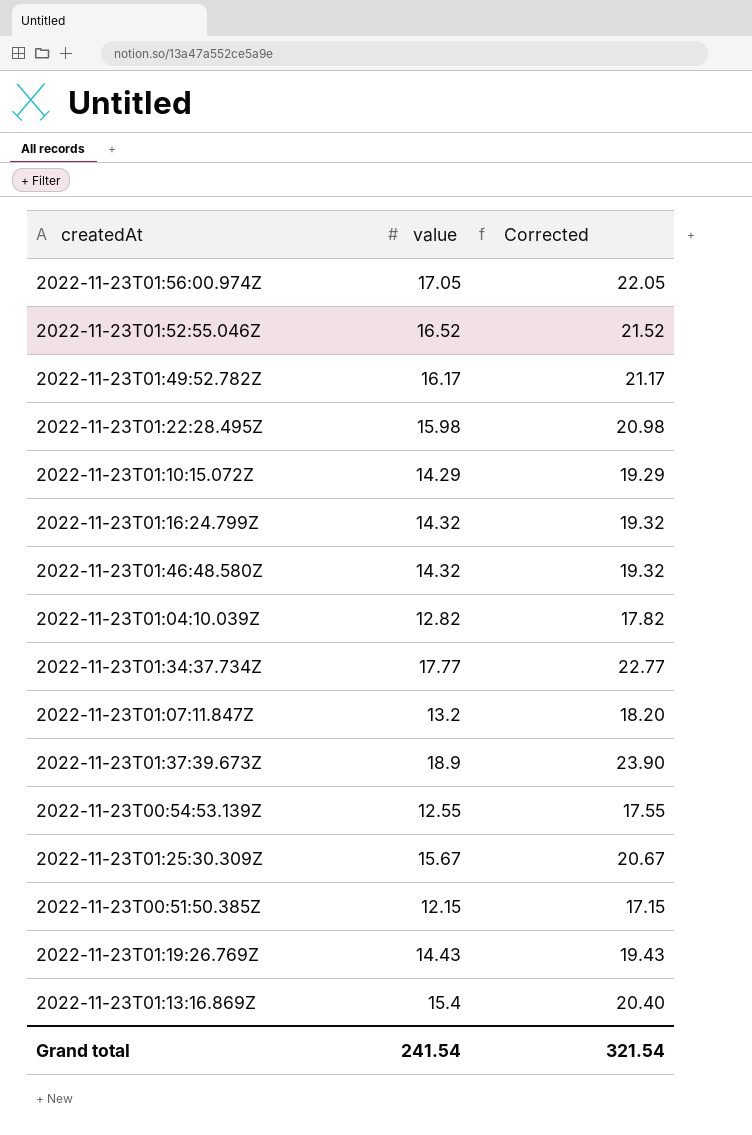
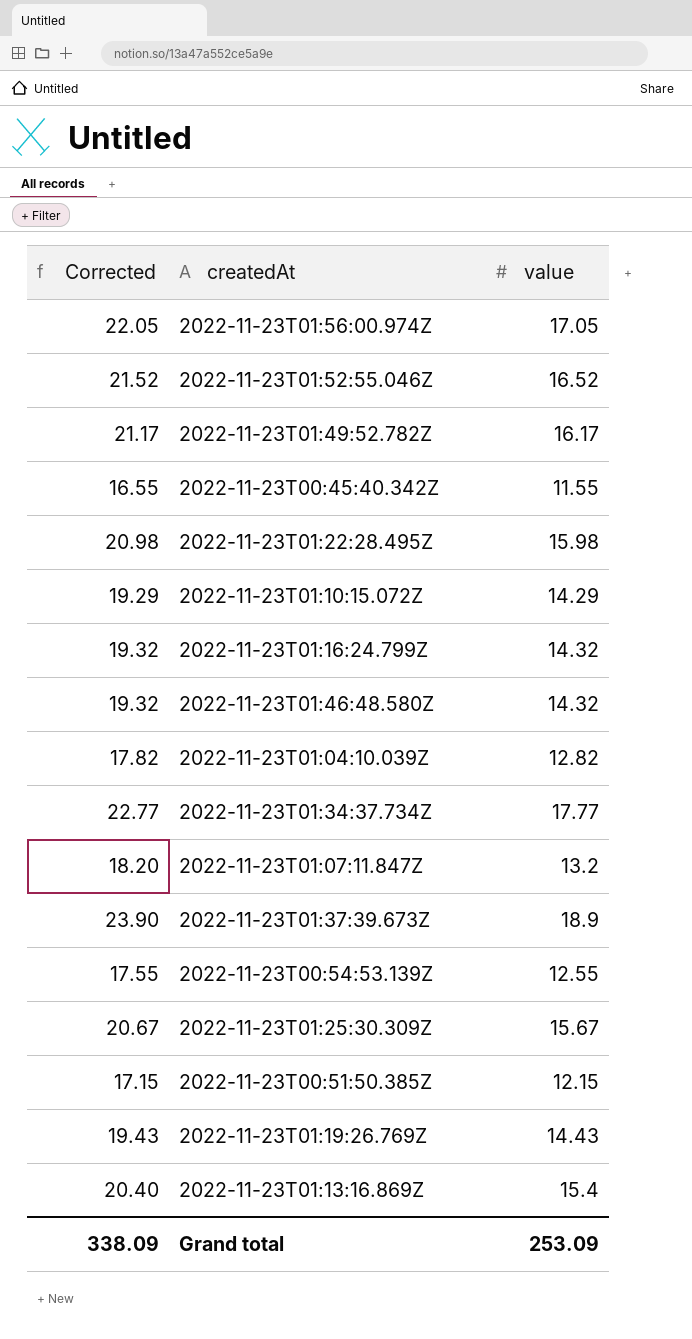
column Corrected | position: 3 -> 1
row 2022-11-23T00:45:40.342Z: none -> 16.55 | 11.55
Grand total | Corrected: 321.54 -> 338.09
Grand total | value: 241.54 -> 253.09

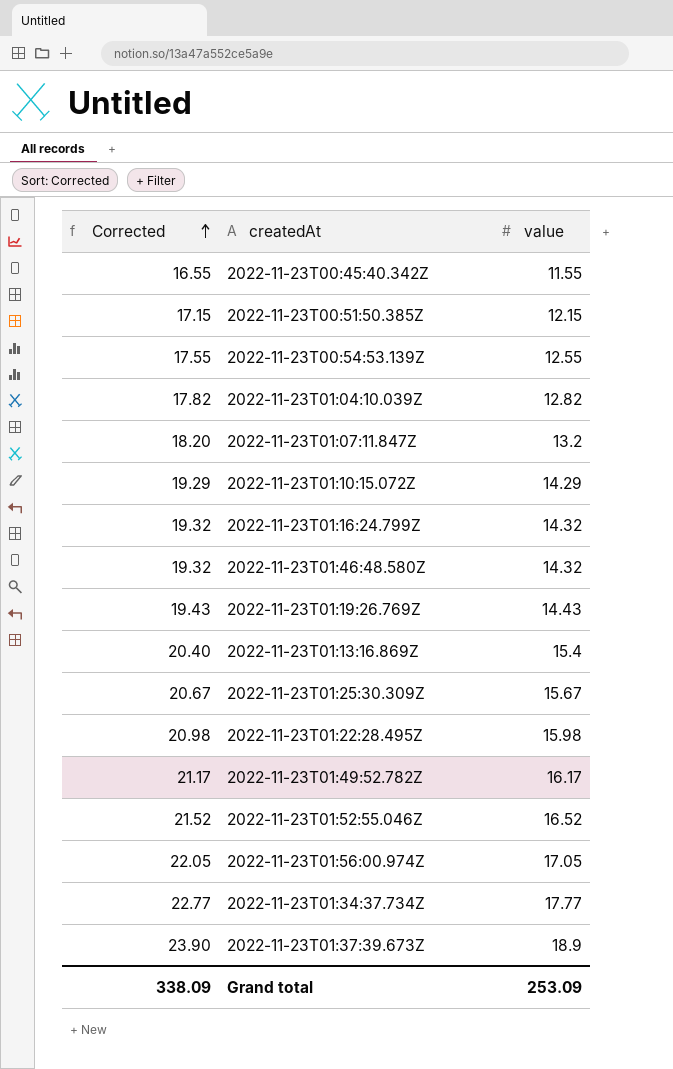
row order: none -> Corrected ascending

